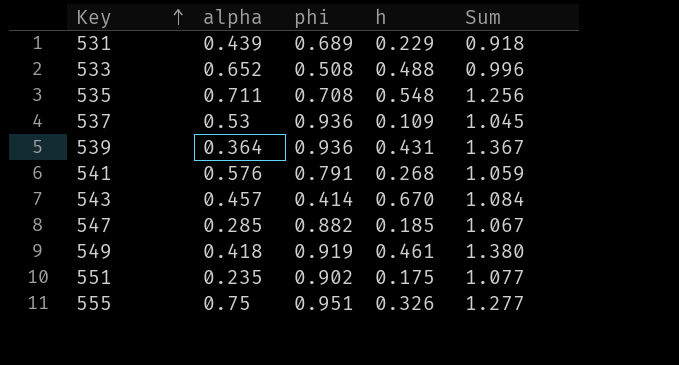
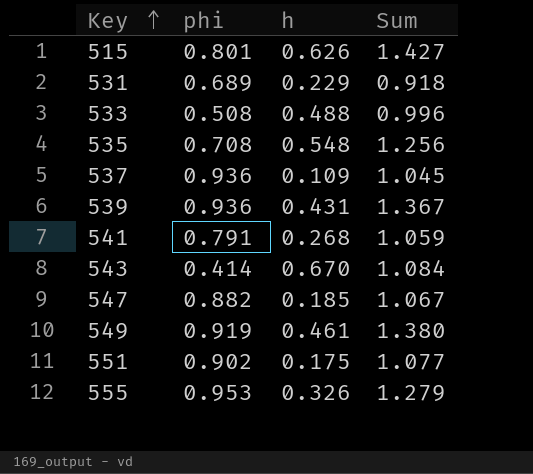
column alpha | position: 2 -> none
row 515: none -> 0.801 | 0.626 | 1.427
555 | phi: 0.951 -> 0.953
555 | Sum: 1.277 -> 1.279

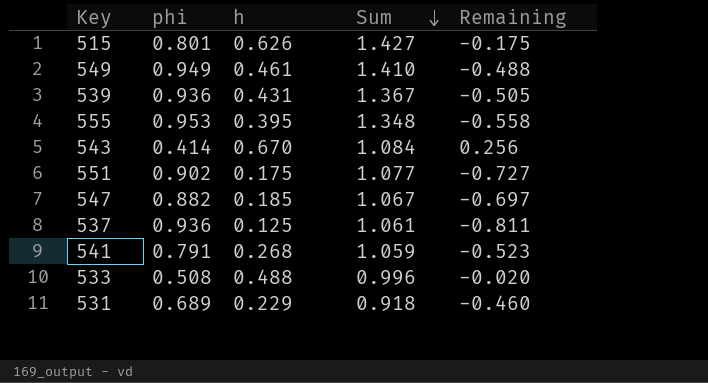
row order: Key ascending -> Sum descending
column Remaining | formula: none -> [h] - [phi]
row 535: 0.708 | 0.548 | 1.256 -> none
549 | phi: 0.919 -> 0.949
549 | Sum: 1.380 -> 1.410
555 | h: 0.326 -> 0.395
555 | Sum: 1.279 -> 1.348
537 | h: 0.109 -> 0.125
537 | Sum: 1.045 -> 1.061

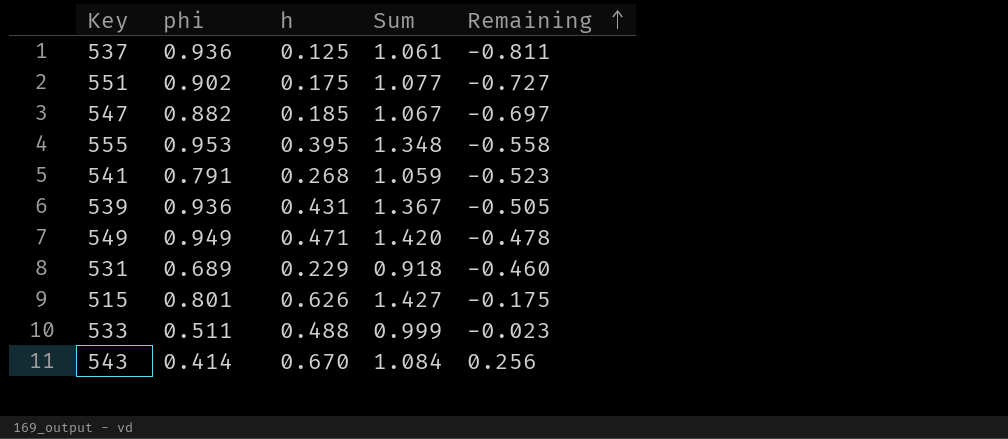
row order: Sum descending -> Remaining ascending
549 | h: 0.461 -> 0.471
549 | Sum: 1.410 -> 1.420
549 | Remaining: -0.488 -> -0.478
533 | phi: 0.508 -> 0.511
533 | Sum: 0.996 -> 0.999
533 | Remaining: -0.020 -> -0.023

